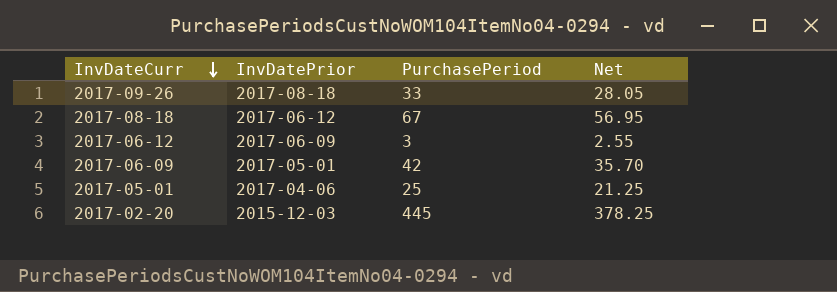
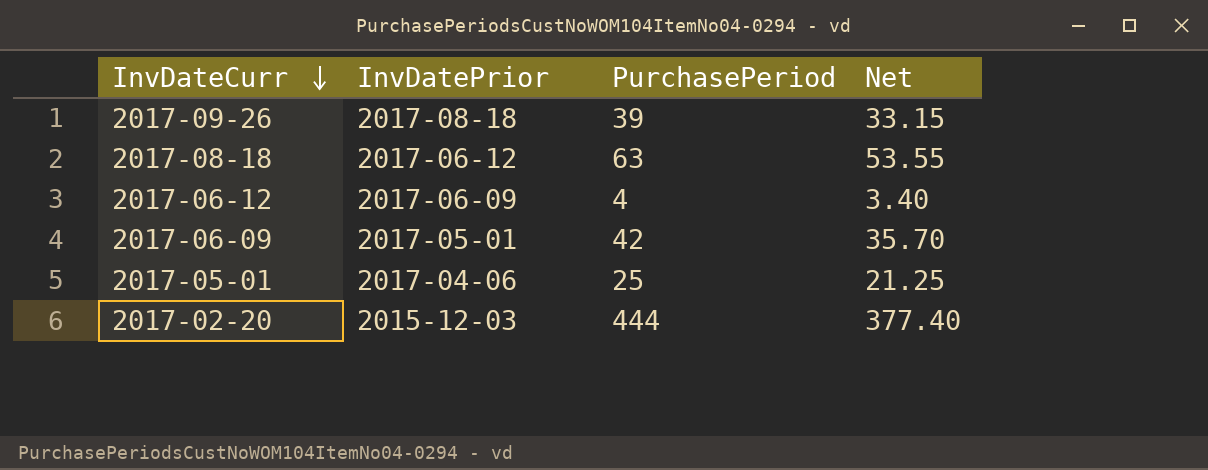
2017-09-26 | PurchasePeriod: 33 -> 39
2017-09-26 | Net: 28.05 -> 33.15
2017-08-18 | PurchasePeriod: 67 -> 63
2017-08-18 | Net: 56.95 -> 53.55
2017-06-12 | PurchasePeriod: 3 -> 4
2017-06-12 | Net: 2.55 -> 3.40
2017-02-20 | PurchasePeriod: 445 -> 444
2017-02-20 | Net: 378.25 -> 377.40

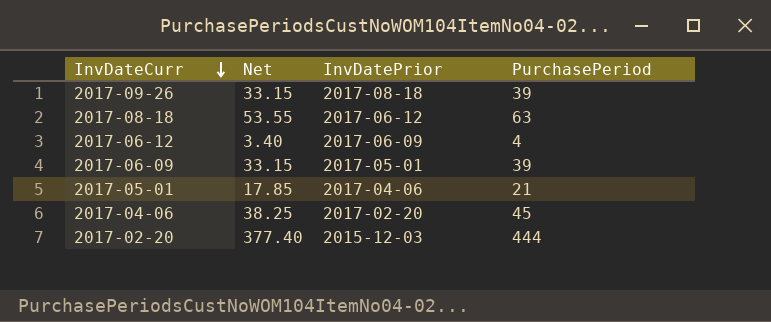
column Net | position: 4 -> 2
2017-06-09 | Net: 35.70 -> 33.15
2017-06-09 | PurchasePeriod: 42 -> 39
2017-05-01 | Net: 21.25 -> 17.85
2017-05-01 | PurchasePeriod: 25 -> 21
row 2017-04-06: none -> 38.25 | 2017-02-20 | 45

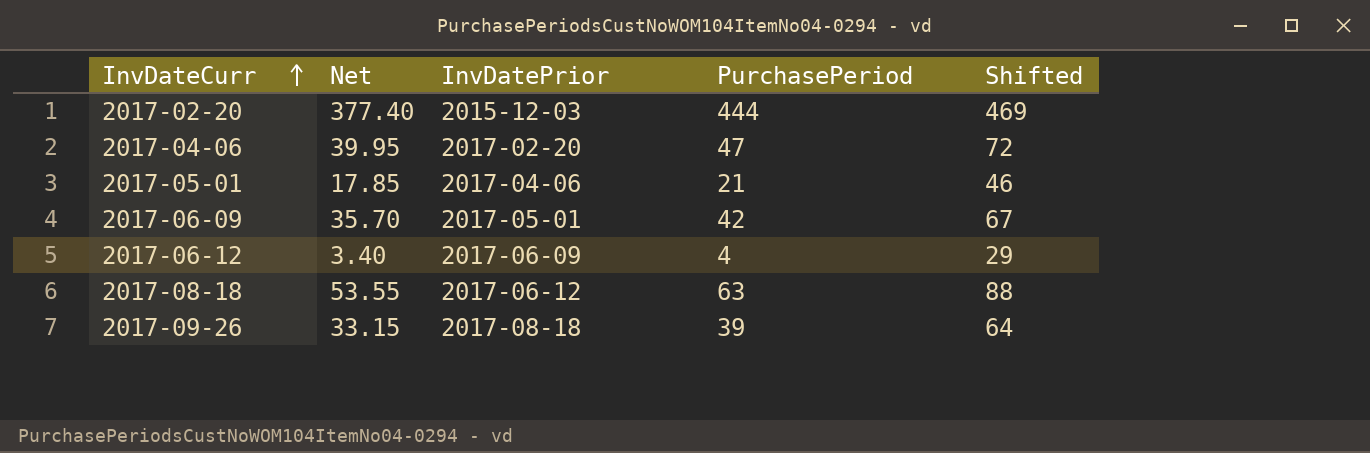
row order: InvDateCurr descending -> InvDateCurr ascending
column Shifted | formula: none -> [PurchasePeriod] + 25
2017-04-06 | Net: 38.25 -> 39.95
2017-04-06 | PurchasePeriod: 45 -> 47
2017-06-09 | Net: 33.15 -> 35.70
2017-06-09 | PurchasePeriod: 39 -> 42

